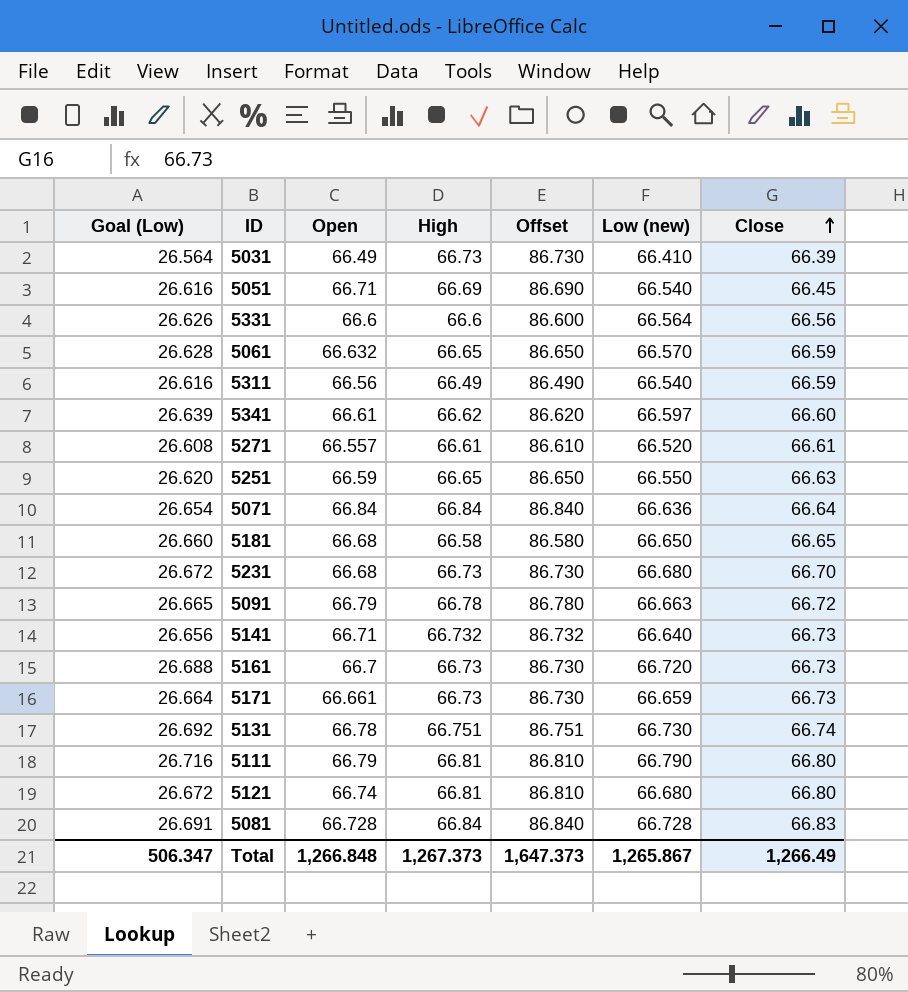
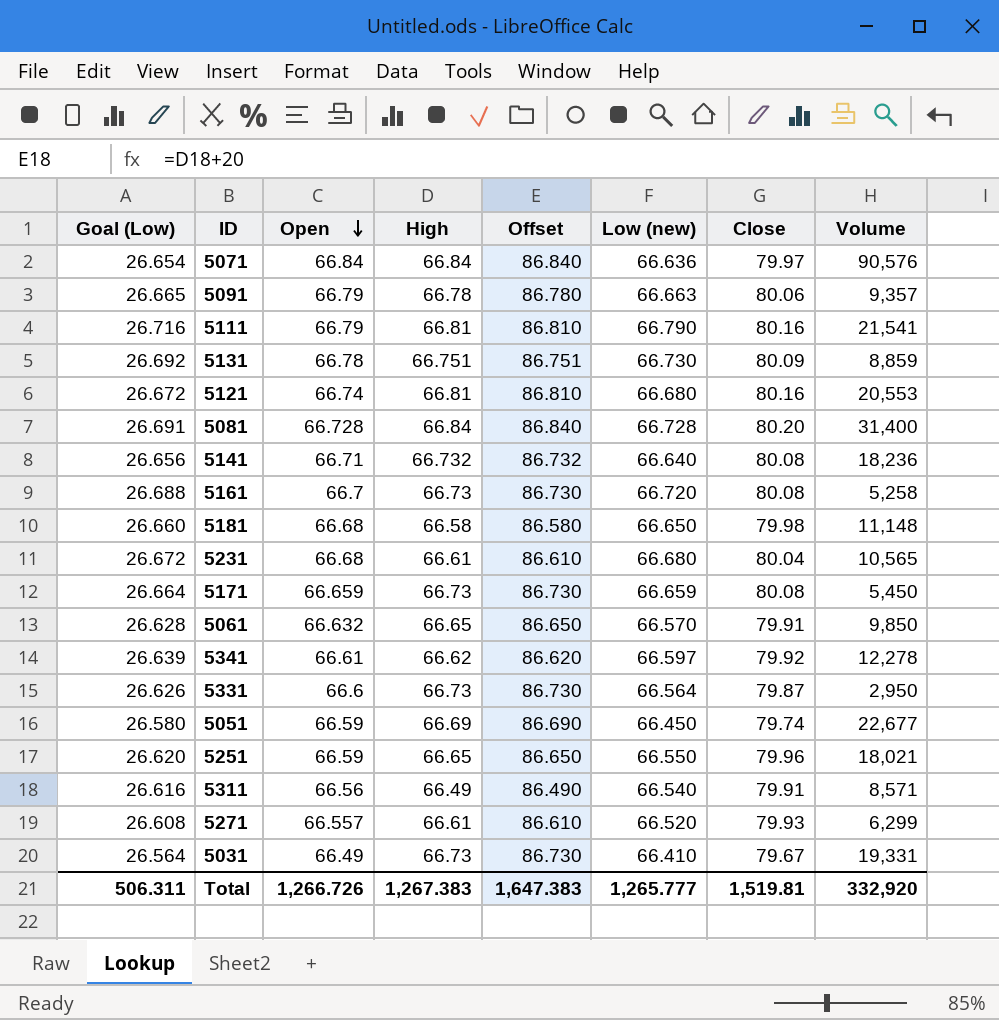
row order: Close ascending -> Open descending
column Volume | position: none -> 8
5071 | Close: 66.64 -> 79.97
5091 | Close: 66.72 -> 80.06
5111 | Close: 66.80 -> 80.16
5131 | Close: 66.74 -> 80.09
5121 | Close: 66.80 -> 80.16
5081 | Close: 66.83 -> 80.20
5141 | Close: 66.73 -> 80.08
5161 | Close: 66.73 -> 80.08
5181 | Close: 66.65 -> 79.98
5231 | High: 66.73 -> 66.61
5231 | Offset: 86.730 -> 86.610
5231 | Close: 66.70 -> 80.04
5171 | Open: 66.661 -> 66.659
5171 | Close: 66.73 -> 80.08
5061 | Close: 66.59 -> 79.91
5341 | Close: 66.60 -> 79.92
5331 | High: 66.6 -> 66.73
5331 | Offset: 86.600 -> 86.730
5331 | Close: 66.56 -> 79.87
5051 | Goal (Low): 26.616 -> 26.580
5051 | Open: 66.71 -> 66.59
5051 | Low (new): 66.540 -> 66.450
5051 | Close: 66.45 -> 79.74
5251 | Close: 66.63 -> 79.96
5311 | Close: 66.59 -> 79.91
5271 | Close: 66.61 -> 79.93
5031 | Close: 66.39 -> 79.67
Total | Goal (Low): 506.347 -> 506.311
Total | Open: 1,266.848 -> 1,266.726
Total | High: 1,267.373 -> 1,267.383
Total | Offset: 1,647.373 -> 1,647.383
Total | Low (new): 1,265.867 -> 1,265.777
Total | Close: 1,266.49 -> 1,519.81

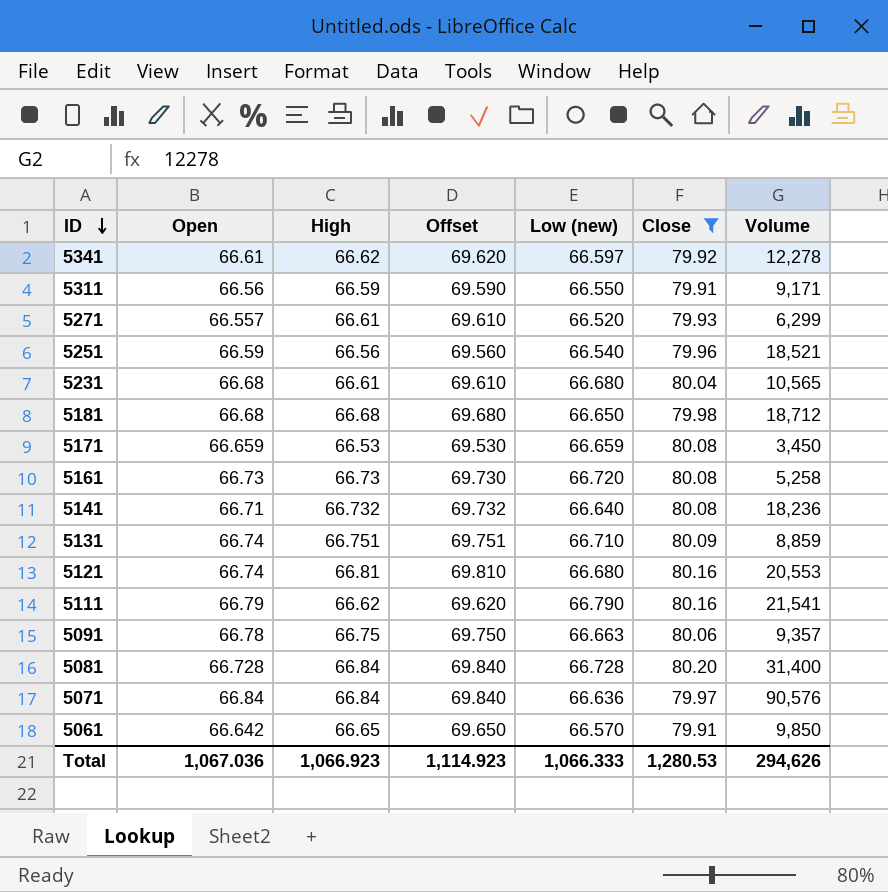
filter: none -> Close >= 79.91
row order: Open descending -> ID descending
column Goal (Low) | formula: [Low (new)] * 0.4 -> none
column Offset | formula: [High] + 20 -> [High] + 3
5311 | High: 66.49 -> 66.59
5311 | Low (new): 66.540 -> 66.550
5311 | Volume: 8,571 -> 9,171
5251 | High: 66.65 -> 66.56
5251 | Low (new): 66.550 -> 66.540
5251 | Volume: 18,021 -> 18,521
5181 | High: 66.58 -> 66.68
5181 | Volume: 11,148 -> 18,712
5171 | High: 66.73 -> 66.53
5171 | Volume: 5,450 -> 3,450
5161 | Open: 66.7 -> 66.73
5131 | Open: 66.78 -> 66.74
5131 | Low (new): 66.730 -> 66.710
5111 | High: 66.81 -> 66.62
5091 | Open: 66.79 -> 66.78
5091 | High: 66.78 -> 66.75
5061 | Open: 66.632 -> 66.642
Total | Open: 1,266.726 -> 1,067.036
Total | High: 1,267.383 -> 1,066.923
Total | Offset: 1,647.383 -> 1,114.923
Total | Low (new): 1,265.777 -> 1,066.333
Total | Close: 1,519.81 -> 1,280.53
Total | Volume: 332,920 -> 294,626

